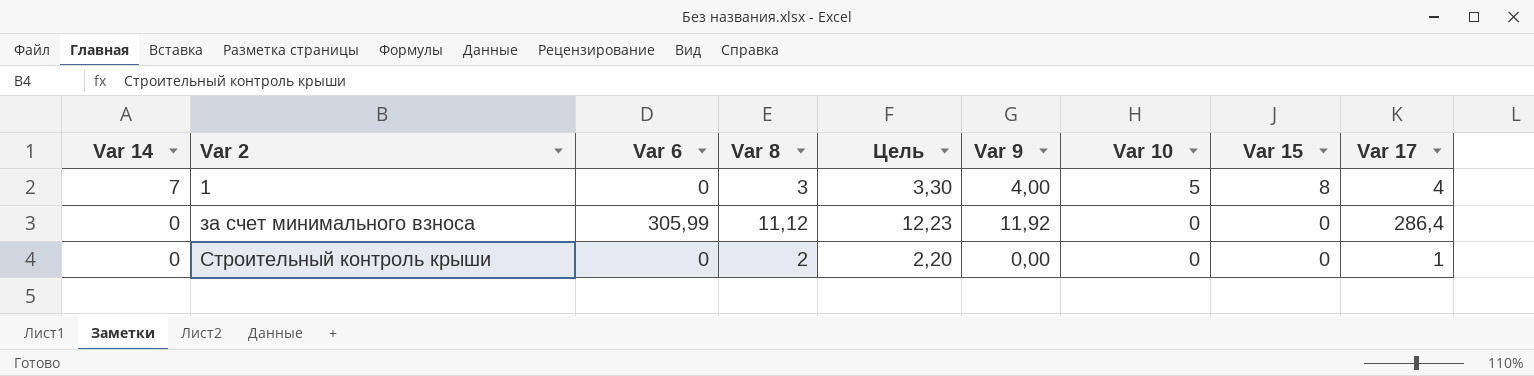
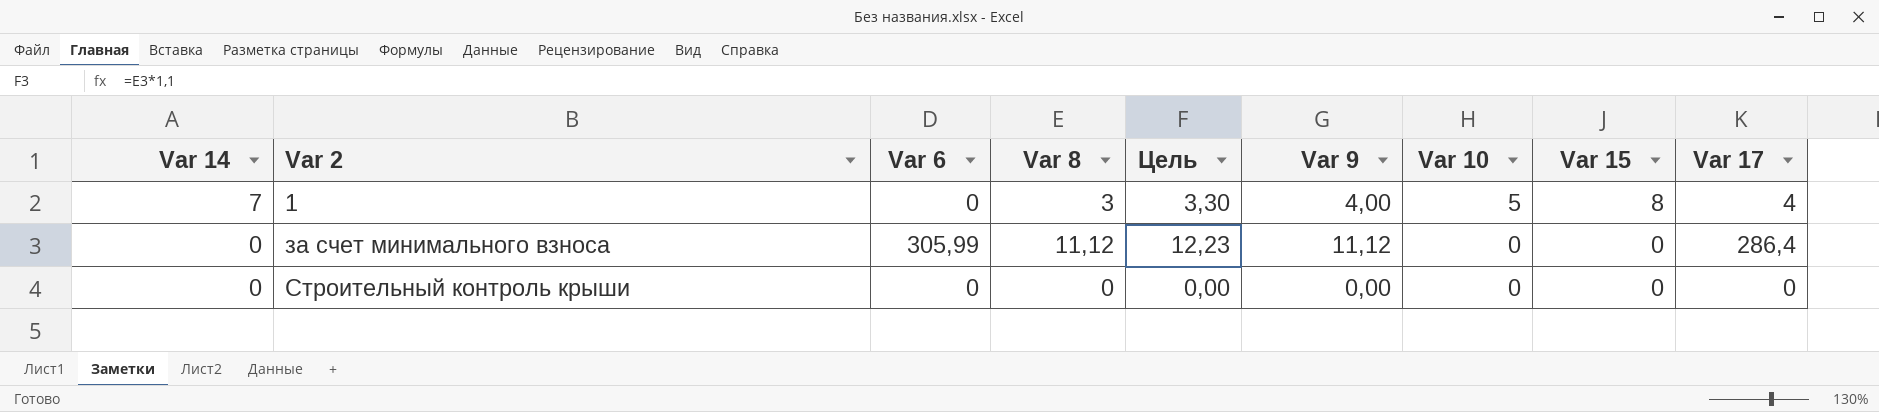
за счет минимального взноса | Var 9: 11,92 -> 11,12
Строительный контроль крыши | Var 8: 2 -> 0
Строительный контроль крыши | Цель: 2,20 -> 0,00
Строительный контроль крыши | Var 17: 1 -> 0

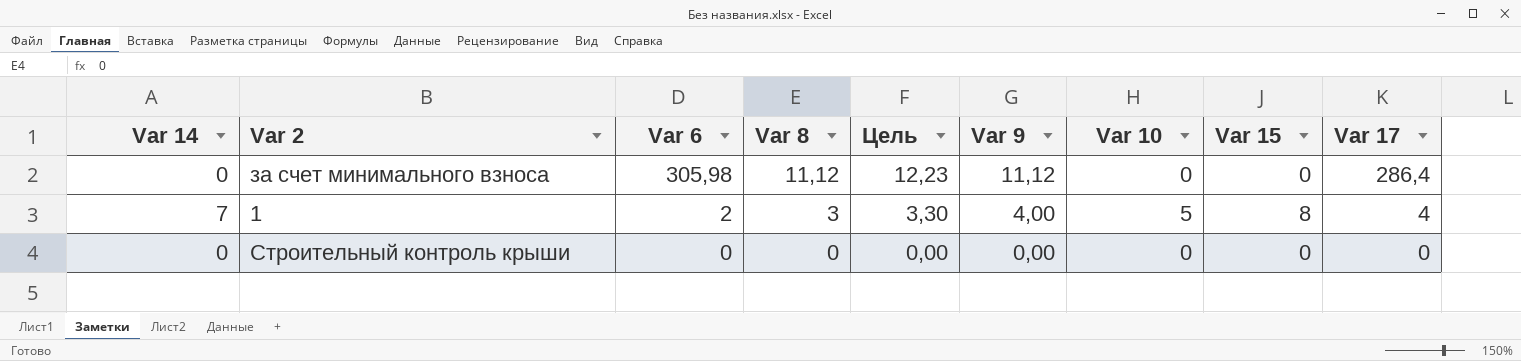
row order: Var 14 descending -> Var 6 descending
за счет минимального взноса | Var 6: 305,99 -> 305,98
1 | Var 6: 0 -> 2

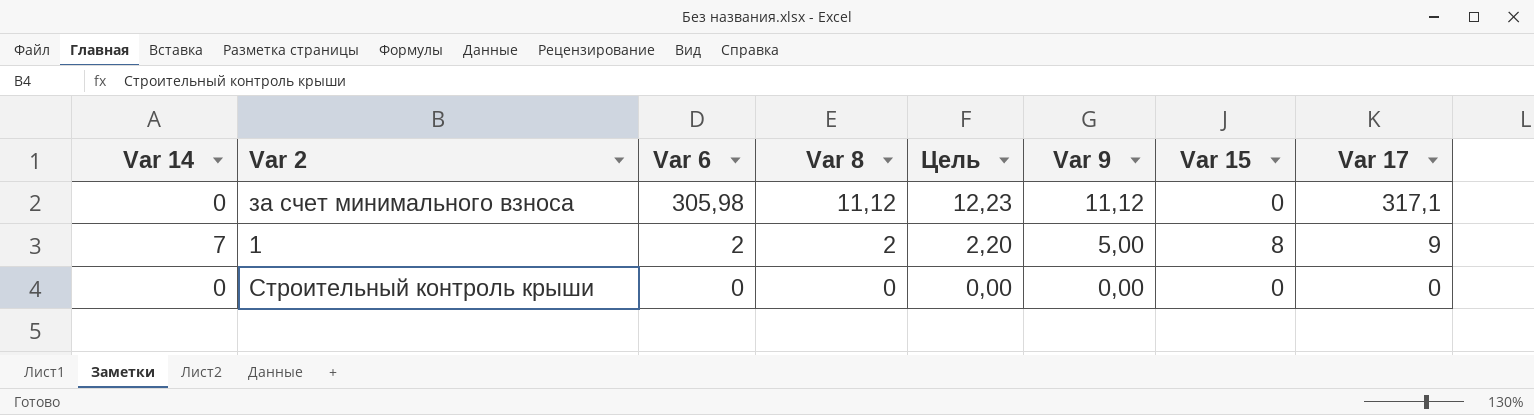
column Var 10 | position: 7 -> none
за счет минимального взноса | Var 17: 286,4 -> 317,1
1 | Var 8: 3 -> 2
1 | Цель: 3,30 -> 2,20
1 | Var 9: 4,00 -> 5,00
1 | Var 17: 4 -> 9

